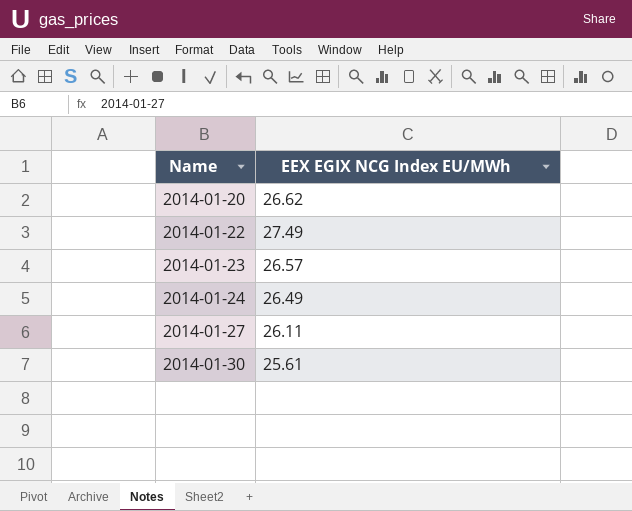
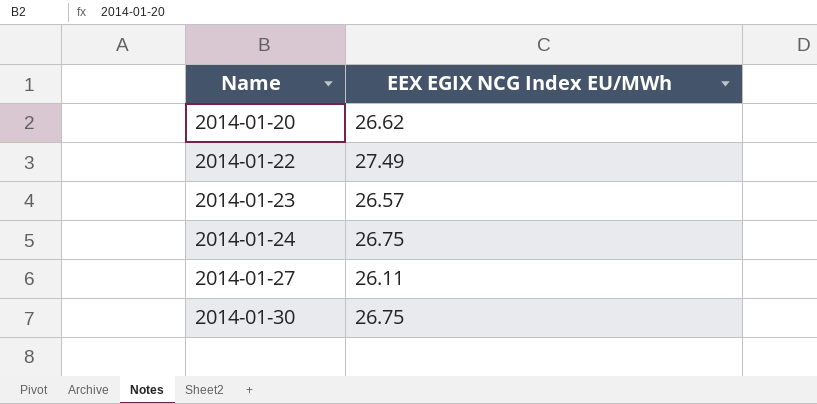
2014-01-24 | EEX EGIX NCG Index EU/MWh: 26.49 -> 26.75
2014-01-30 | EEX EGIX NCG Index EU/MWh: 25.61 -> 26.75

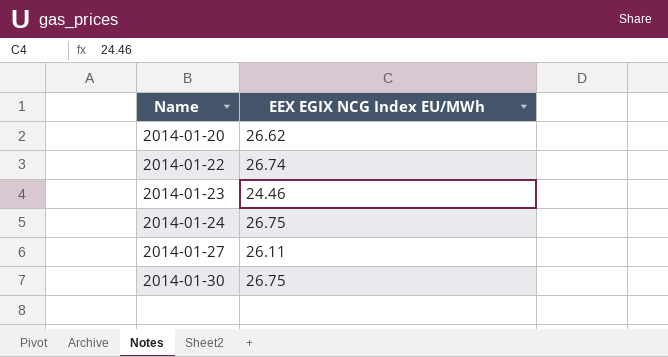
2014-01-22 | EEX EGIX NCG Index EU/MWh: 27.49 -> 26.74
2014-01-23 | EEX EGIX NCG Index EU/MWh: 26.57 -> 24.46

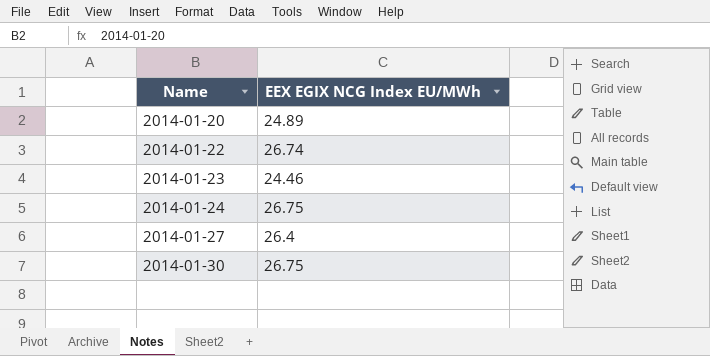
2014-01-20 | EEX EGIX NCG Index EU/MWh: 26.62 -> 24.89
2014-01-27 | EEX EGIX NCG Index EU/MWh: 26.11 -> 26.4

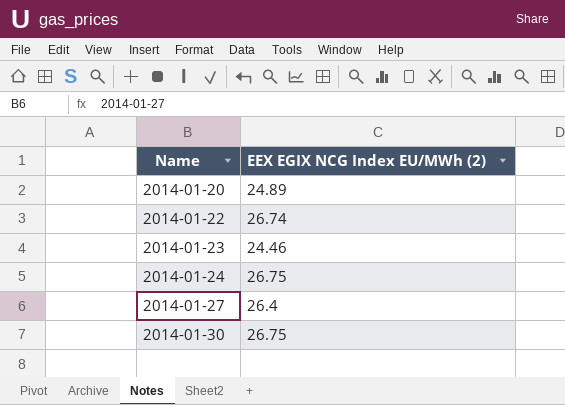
column name: EEX EGIX NCG Index EU/MWh -> EEX EGIX NCG Index EU/MWh (2)

